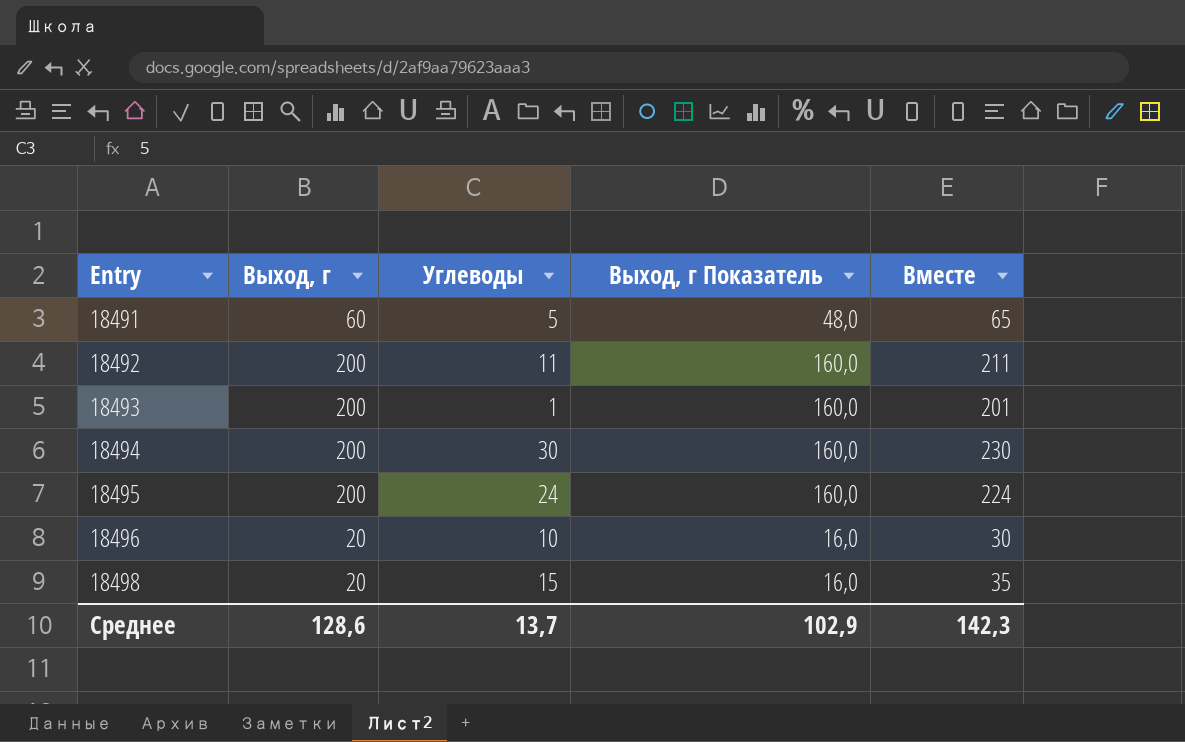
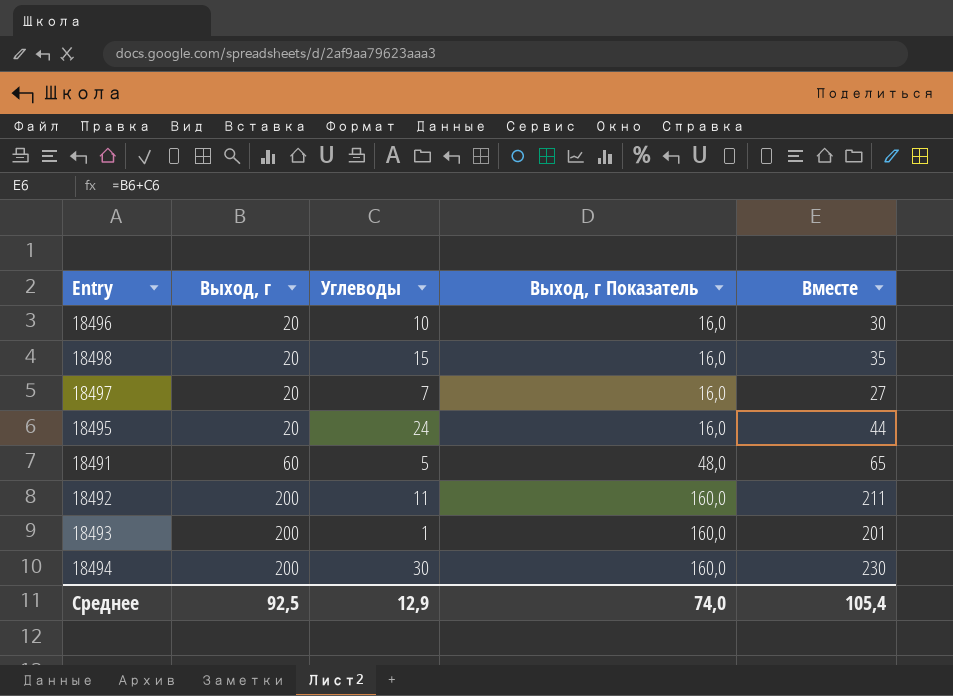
row order: Entry ascending -> Выход, г ascending
row 18497: none -> 20 | 7 | 16,0 | 27
18495 | Выход, г: 200 -> 20
18495 | Выход, г Показатель: 160,0 -> 16,0
18495 | Вместе: 224 -> 44
Среднее | Выход, г: 128,6 -> 92,5
Среднее | Углеводы: 13,7 -> 12,9
Среднее | Выход, г Показатель: 102,9 -> 74,0
Среднее | Вместе: 142,3 -> 105,4

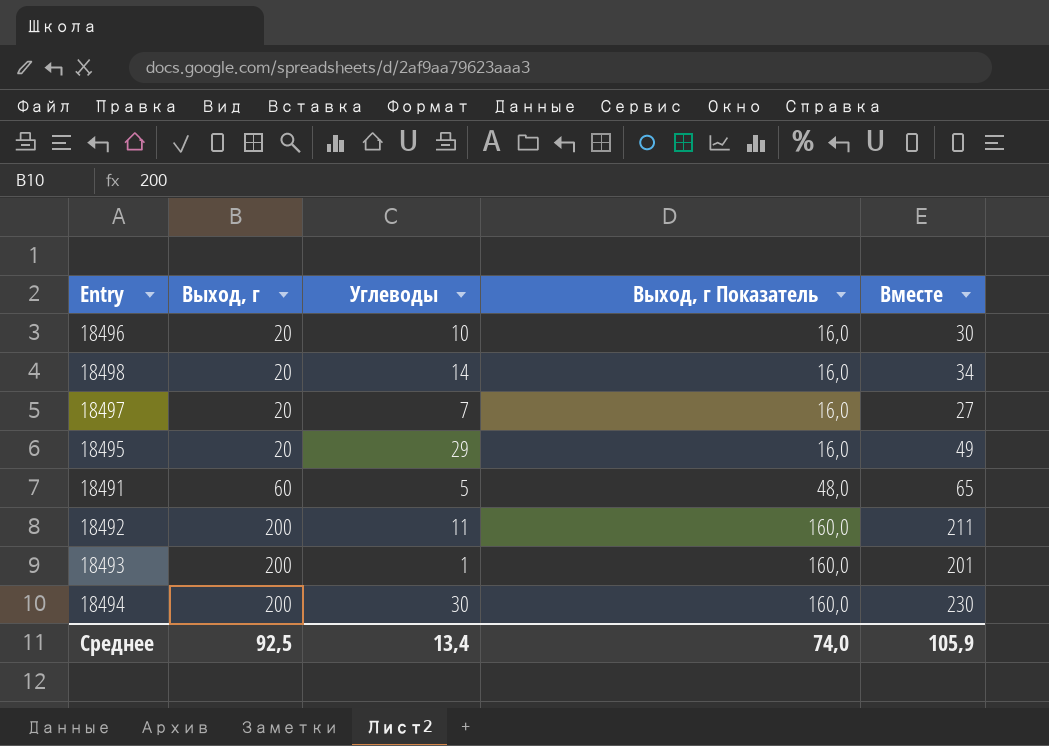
18498 | Углеводы: 15 -> 14
18498 | Вместе: 35 -> 34
18495 | Углеводы: 24 -> 29
18495 | Вместе: 44 -> 49
Среднее | Углеводы: 12,9 -> 13,4
Среднее | Вместе: 105,4 -> 105,9

